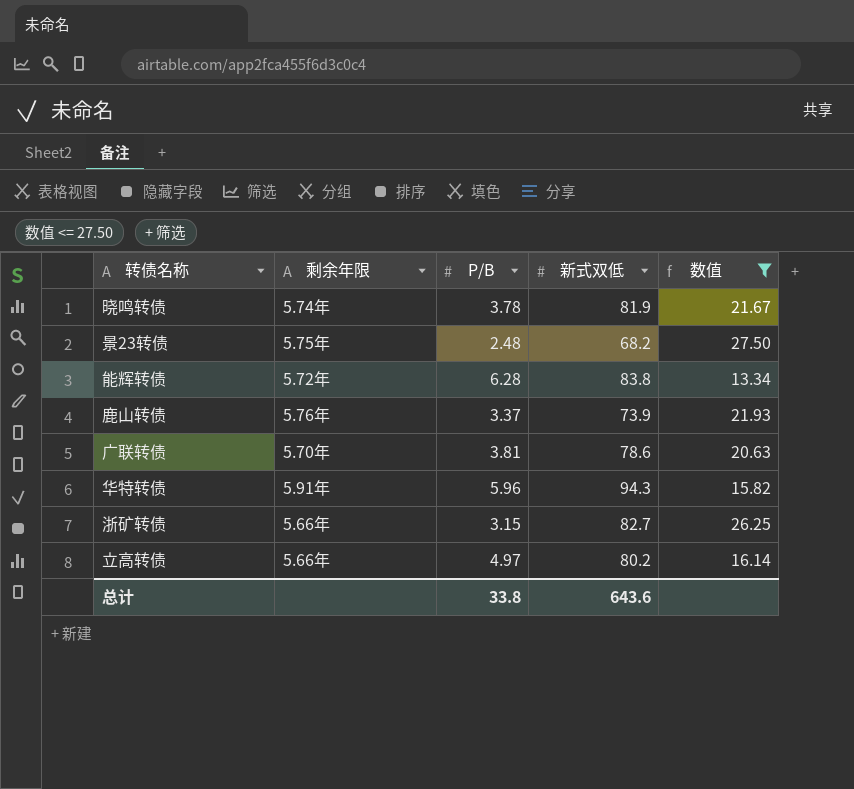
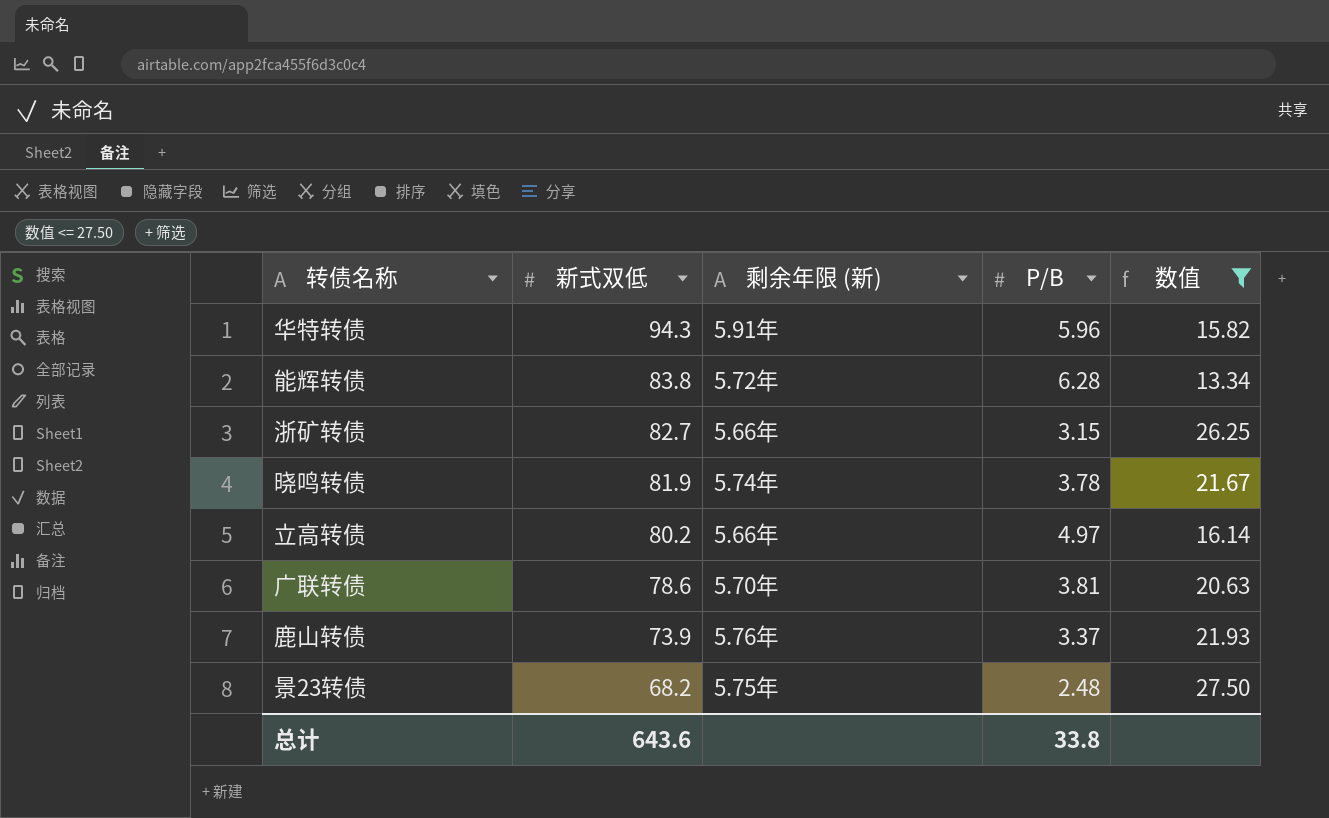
row order: none -> 新式双低 descending
column 新式双低 | position: 4 -> 2
column name: 剩余年限 -> 剩余年限 (新)

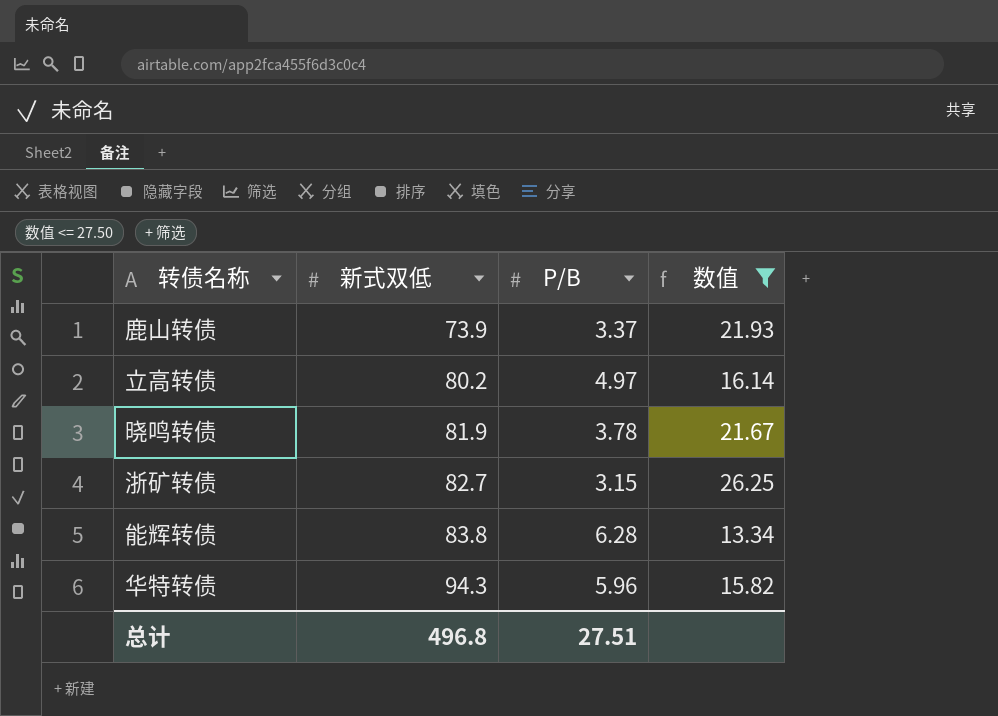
row order: 新式双低 descending -> 新式双低 ascending
column 剩余年限 (新) | position: 3 -> none
row 广联转债: 78.6 | 5.70年 | 3.81 | 20.63 -> none
row 景23转债: 68.2 | 5.75年 | 2.48 | 27.50 -> none
总计 | 新式双低: 643.6 -> 496.8
总计 | P/B: 33.8 -> 27.51

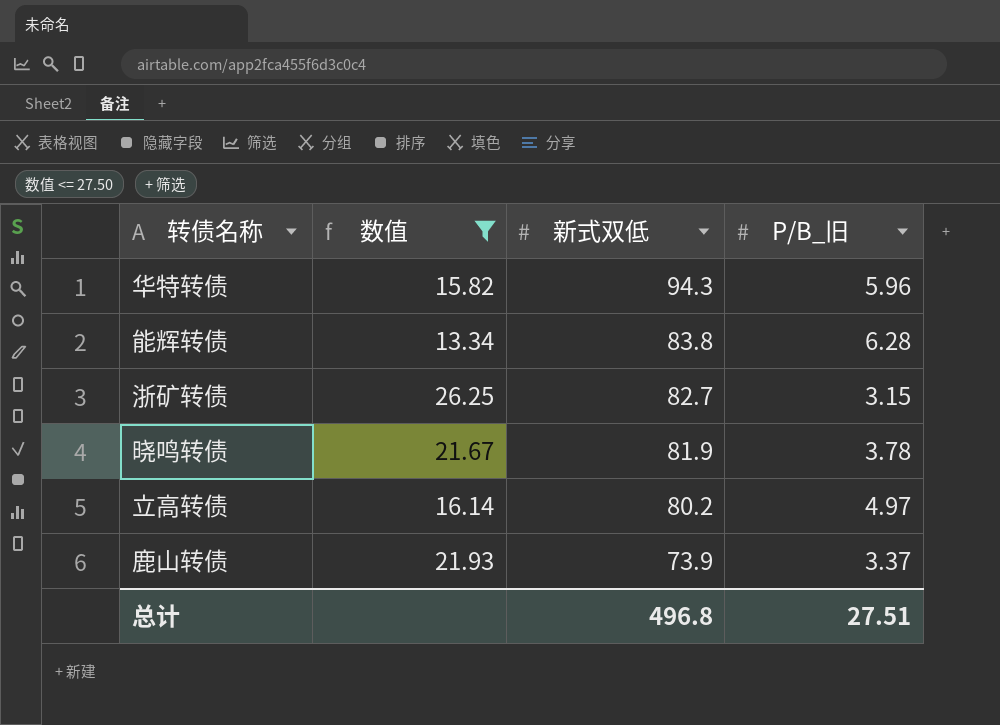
row order: 新式双低 ascending -> 新式双低 descending
column 数值 | position: 4 -> 2
column name: P/B -> P/B_旧

